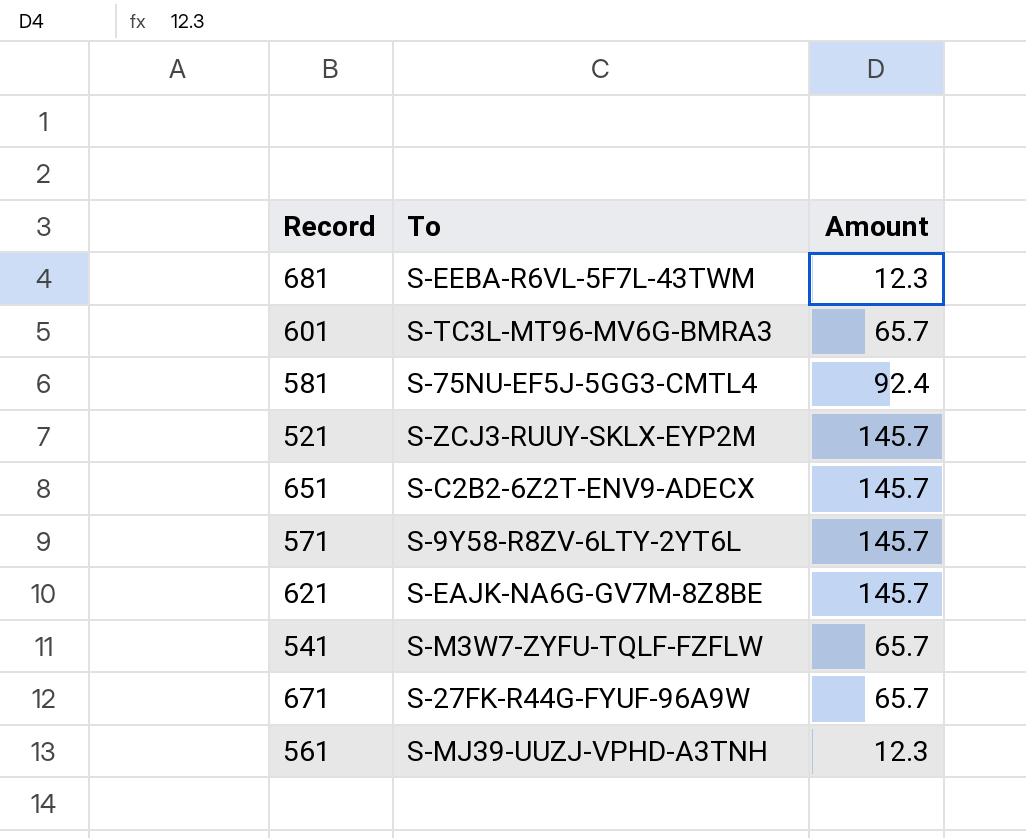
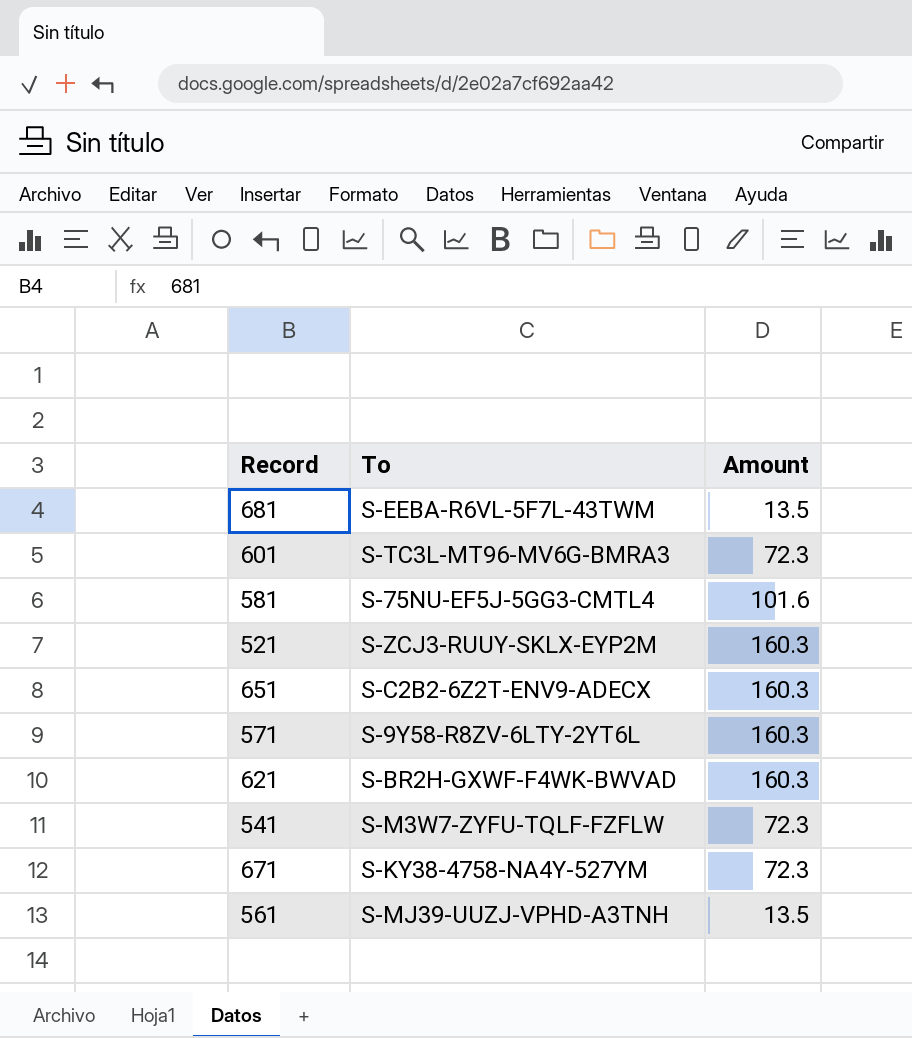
681 | Amount: 12.3 -> 13.5
601 | Amount: 65.7 -> 72.3
581 | Amount: 92.4 -> 101.6
521 | Amount: 145.7 -> 160.3
651 | Amount: 145.7 -> 160.3
571 | Amount: 145.7 -> 160.3
621 | To: S-EAJK-NA6G-GV7M-8Z8BE -> S-BR2H-GXWF-F4WK-BWVAD
621 | Amount: 145.7 -> 160.3
541 | Amount: 65.7 -> 72.3
671 | To: S-27FK-R44G-FYUF-96A9W -> S-KY38-4758-NA4Y-527YM
671 | Amount: 65.7 -> 72.3
561 | Amount: 12.3 -> 13.5

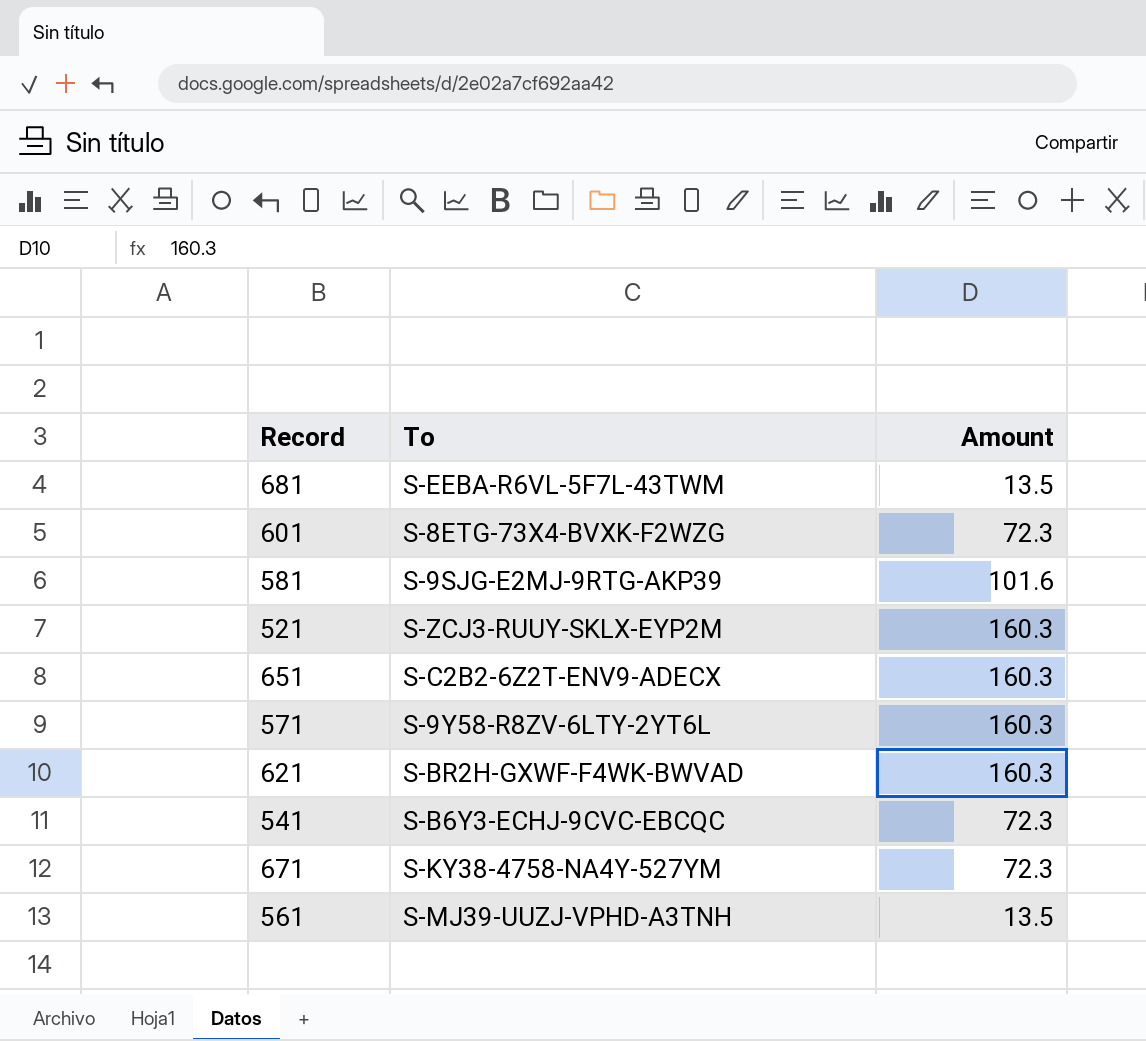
601 | To: S-TC3L-MT96-MV6G-BMRA3 -> S-8ETG-73X4-BVXK-F2WZG
581 | To: S-75NU-EF5J-5GG3-CMTL4 -> S-9SJG-E2MJ-9RTG-AKP39
541 | To: S-M3W7-ZYFU-TQLF-FZFLW -> S-B6Y3-ECHJ-9CVC-EBCQC

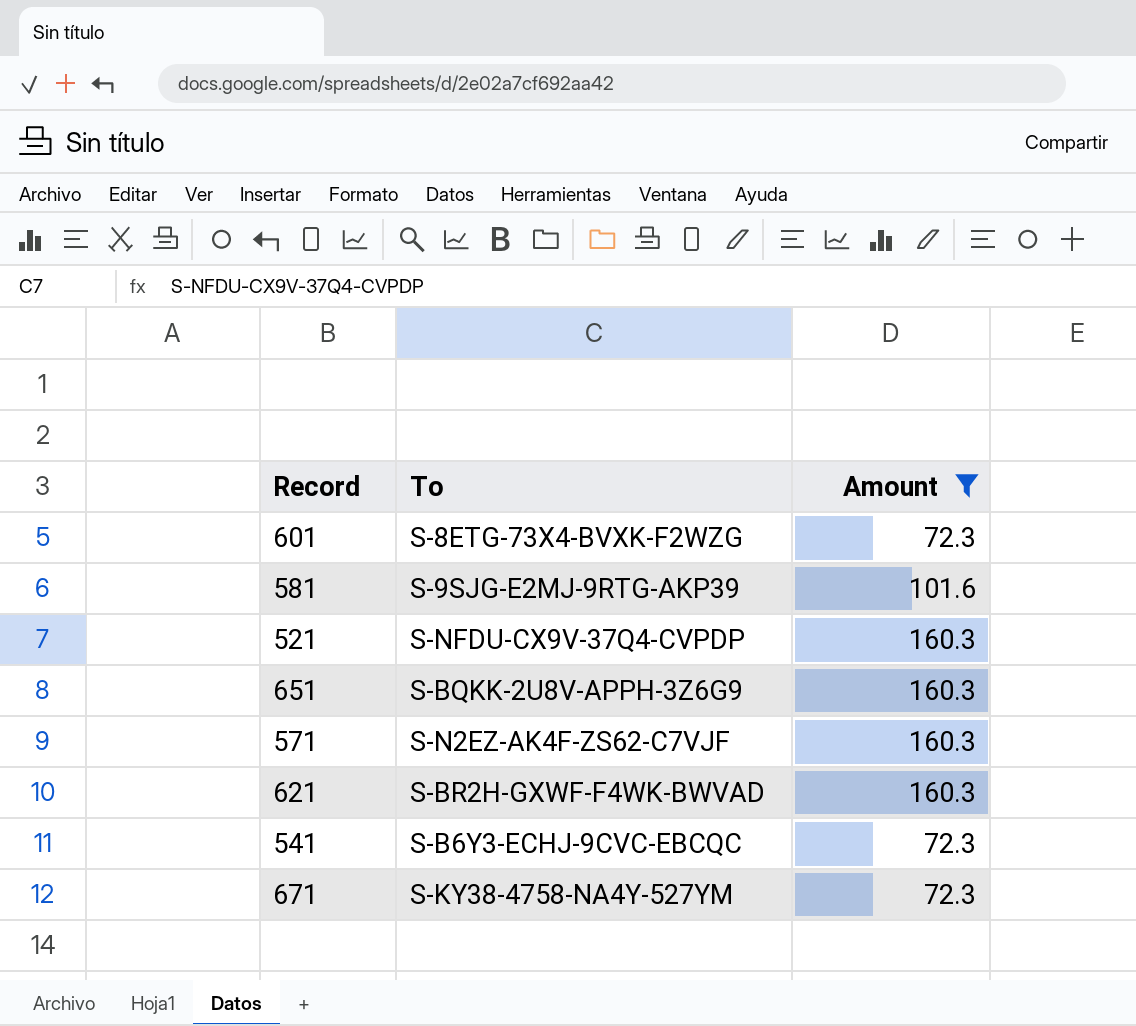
filter: none -> Amount != 13.5
521 | To: S-ZCJ3-RUUY-SKLX-EYP2M -> S-NFDU-CX9V-37Q4-CVPDP
651 | To: S-C2B2-6Z2T-ENV9-ADECX -> S-BQKK-2U8V-APPH-3Z6G9
571 | To: S-9Y58-R8ZV-6LTY-2YT6L -> S-N2EZ-AK4F-ZS62-C7VJF

